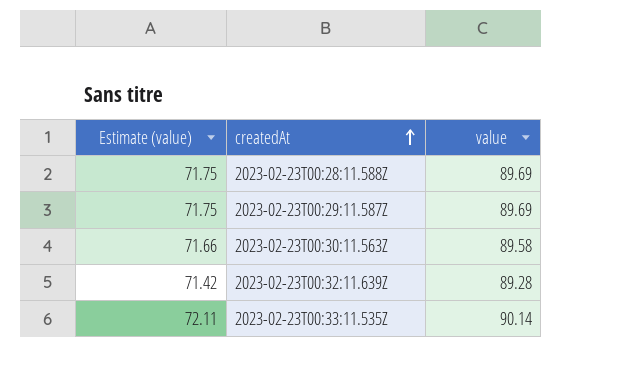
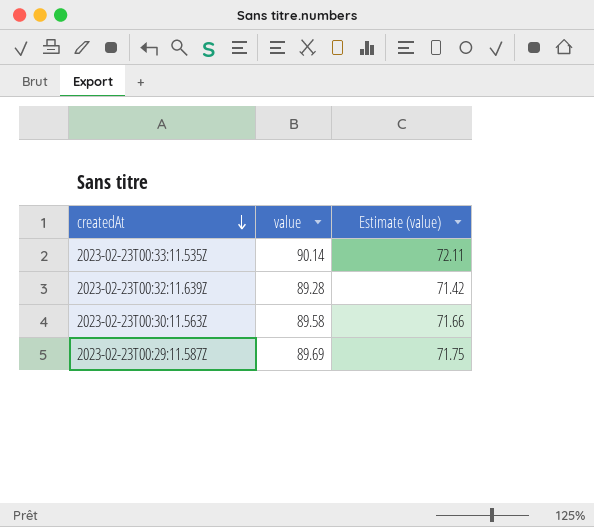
row order: createdAt ascending -> createdAt descending
column Estimate (value) | position: 1 -> 3
row 2023-02-23T00:28:11.588Z: 71.75 | 89.69 -> none

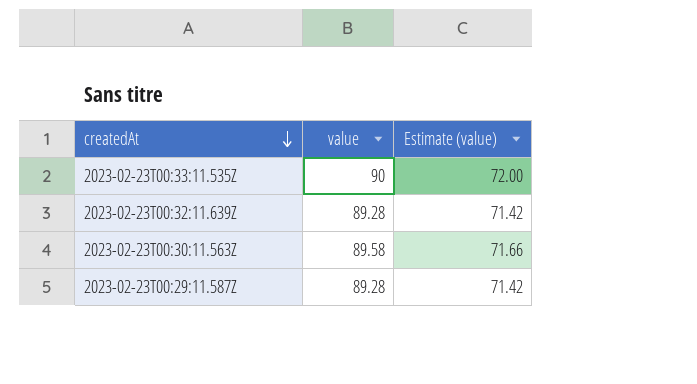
2023-02-23T00:33:11.535Z | value: 90.14 -> 90
2023-02-23T00:33:11.535Z | Estimate (value): 72.11 -> 72.00
2023-02-23T00:29:11.587Z | value: 89.69 -> 89.28
2023-02-23T00:29:11.587Z | Estimate (value): 71.75 -> 71.42

